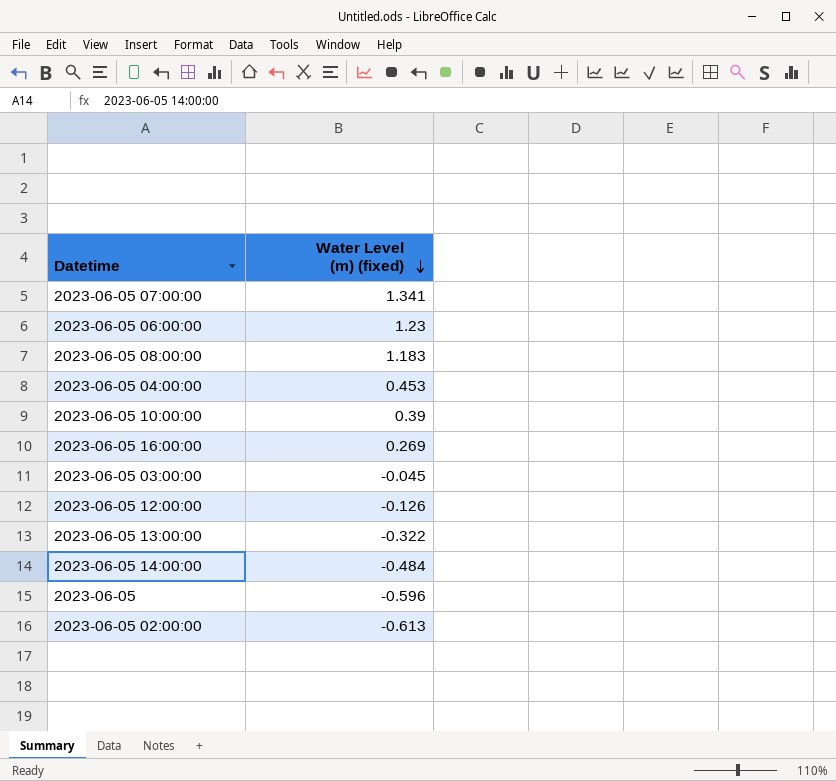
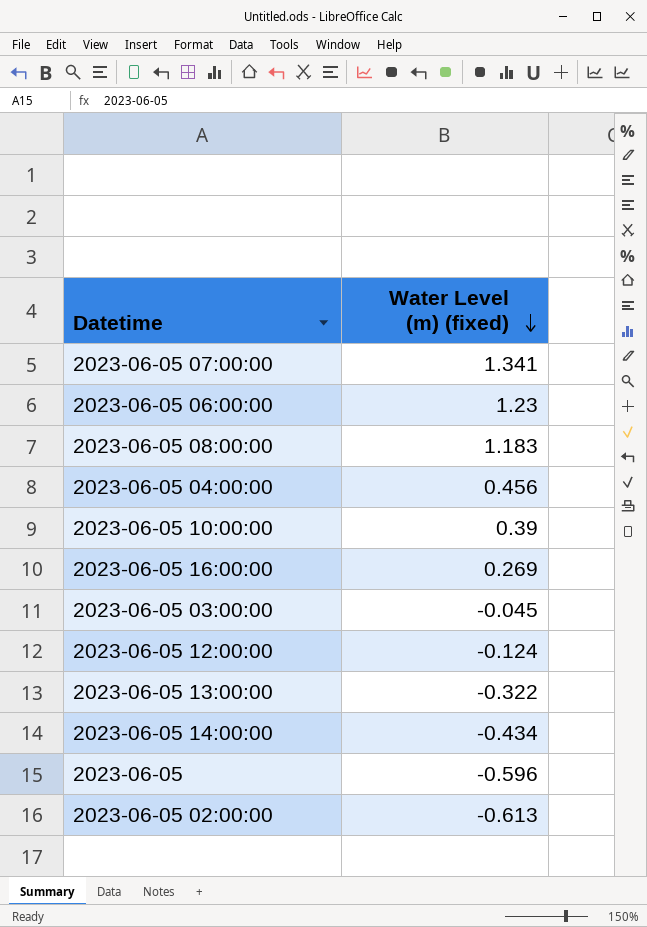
2023-06-05 04:00:00 | Water Level (m) (fixed): 0.453 -> 0.456
2023-06-05 12:00:00 | Water Level (m) (fixed): -0.126 -> -0.124
2023-06-05 14:00:00 | Water Level (m) (fixed): -0.484 -> -0.434

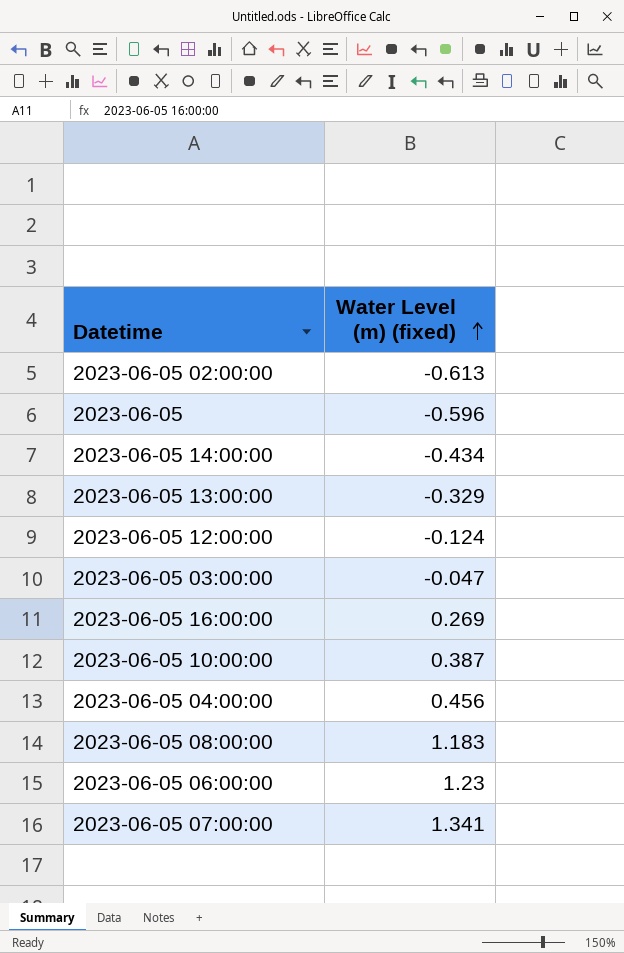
row order: Water Level (m) (fixed) descending -> Water Level (m) (fixed) ascending
2023-06-05 13:00:00 | Water Level (m) (fixed): -0.322 -> -0.329
2023-06-05 03:00:00 | Water Level (m) (fixed): -0.045 -> -0.047
2023-06-05 10:00:00 | Water Level (m) (fixed): 0.39 -> 0.387

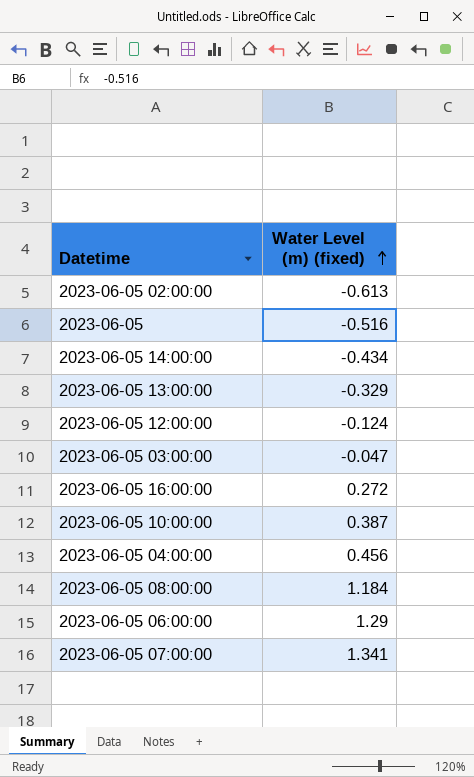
2023-06-05 | Water Level (m) (fixed): -0.596 -> -0.516
2023-06-05 16:00:00 | Water Level (m) (fixed): 0.269 -> 0.272
2023-06-05 08:00:00 | Water Level (m) (fixed): 1.183 -> 1.184
2023-06-05 06:00:00 | Water Level (m) (fixed): 1.23 -> 1.29

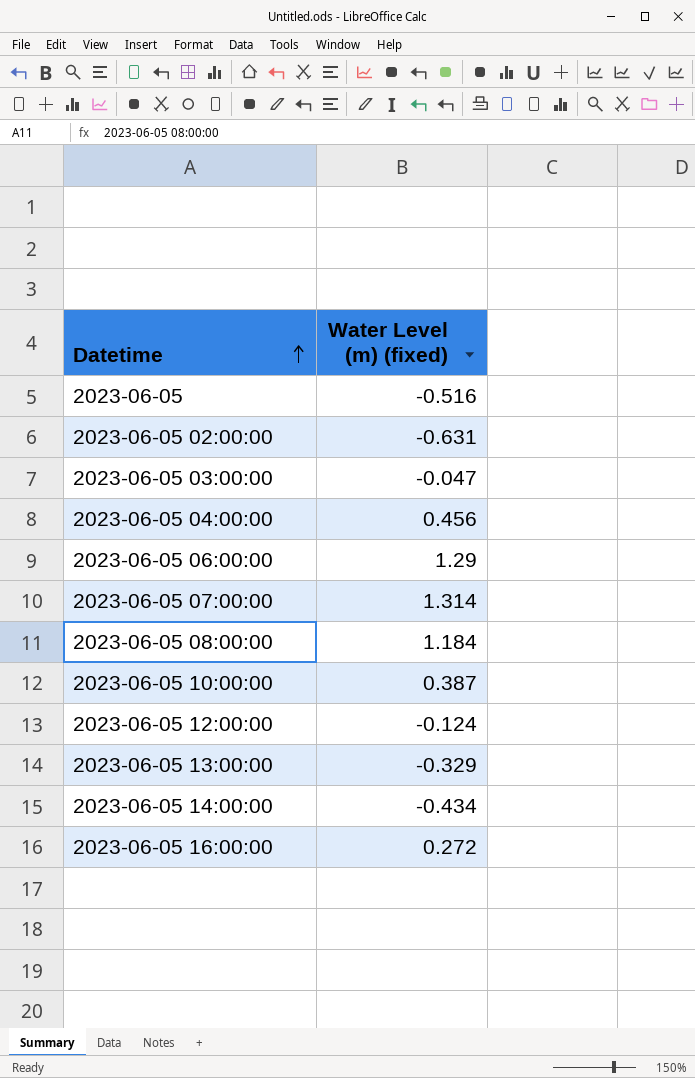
row order: Water Level (m) (fixed) ascending -> Datetime ascending
2023-06-05 02:00:00 | Water Level (m) (fixed): -0.613 -> -0.631
2023-06-05 07:00:00 | Water Level (m) (fixed): 1.341 -> 1.314

